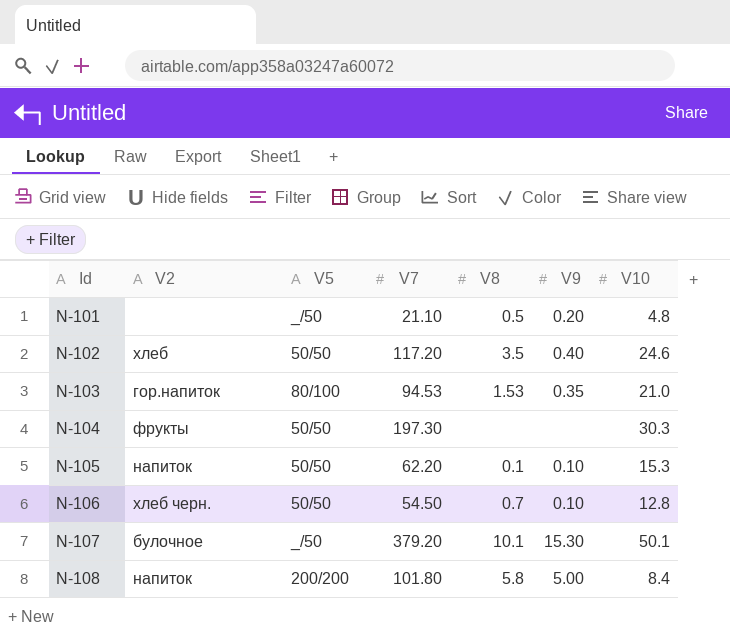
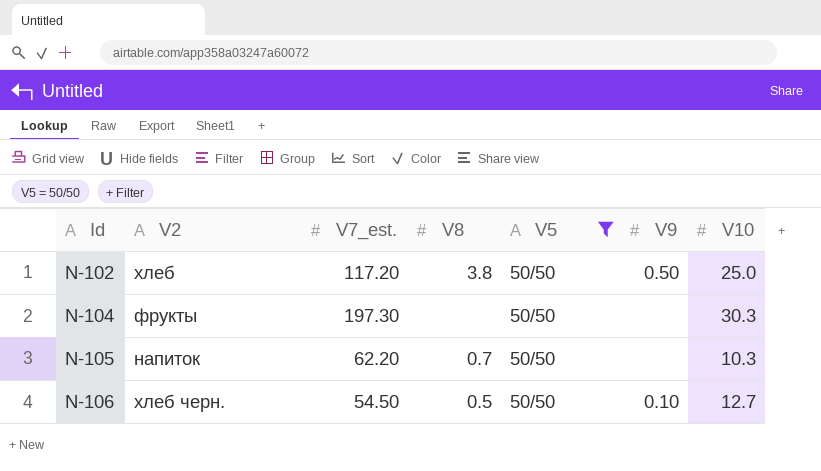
filter: none -> V5 = 50/50
column name: V7 -> V7_est.
column V5 | position: 3 -> 5
N-102 | V8: 3.5 -> 3.8
N-102 | V9: 0.40 -> 0.50
N-102 | V10: 24.6 -> 25.0
N-105 | V8: 0.1 -> 0.7
N-105 | V9: 0.10 -> none
N-105 | V10: 15.3 -> 10.3
N-106 | V8: 0.7 -> 0.5
N-106 | V10: 12.8 -> 12.7

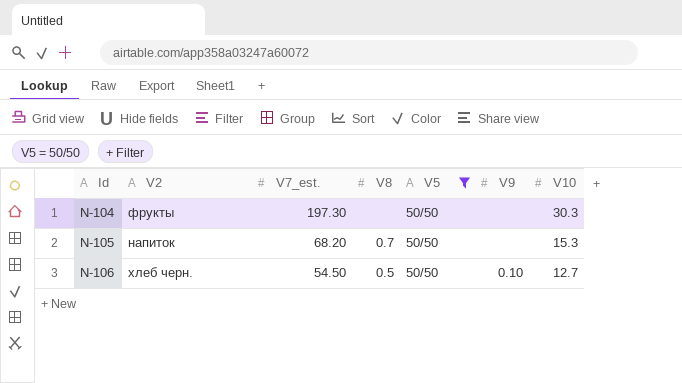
row N-102: хлеб | 117.20 | 3.8 | 50/50 | 0.50 | 25.0 -> none
N-105 | V7_est.: 62.20 -> 68.20
N-105 | V10: 10.3 -> 15.3

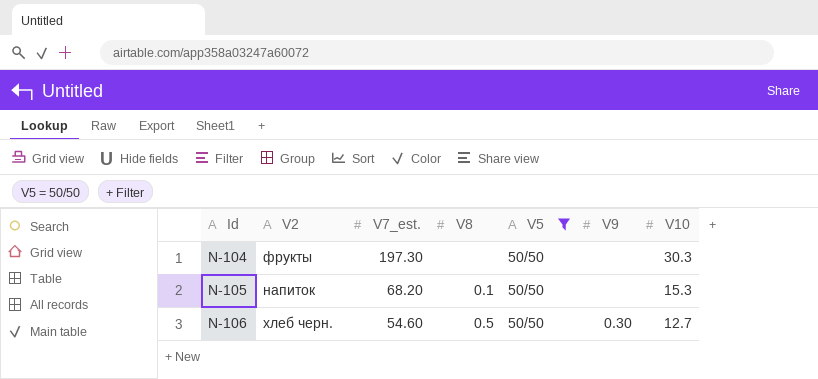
N-105 | V8: 0.7 -> 0.1
N-106 | V7_est.: 54.50 -> 54.60
N-106 | V9: 0.10 -> 0.30

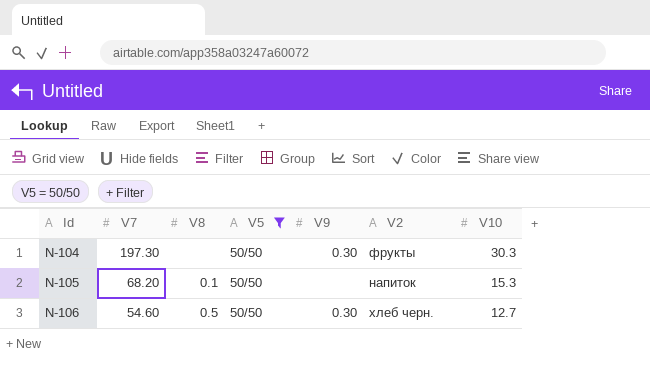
column name: V7_est. -> V7
column V2 | position: 2 -> 6
N-104 | V9: none -> 0.30

